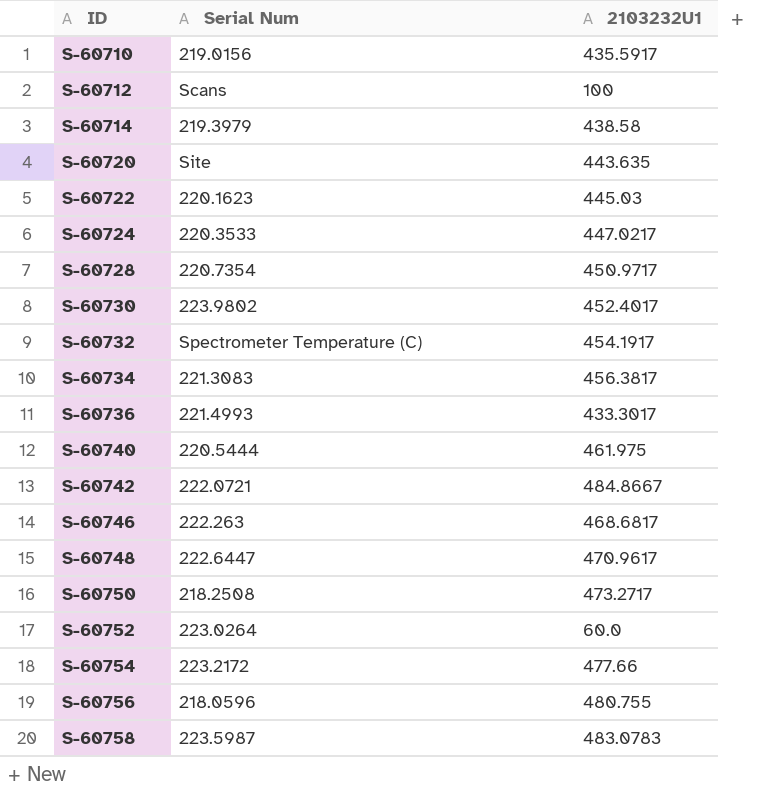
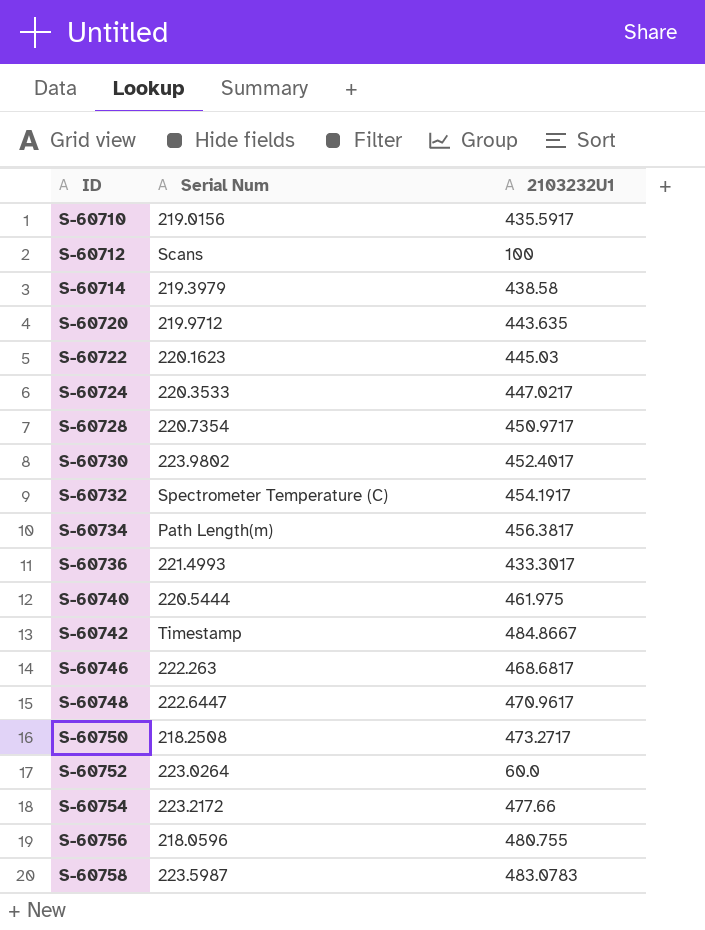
S-60720 | Serial Num: Site -> 219.9712
S-60734 | Serial Num: 221.3083 -> Path Length(m)
S-60742 | Serial Num: 222.0721 -> Timestamp

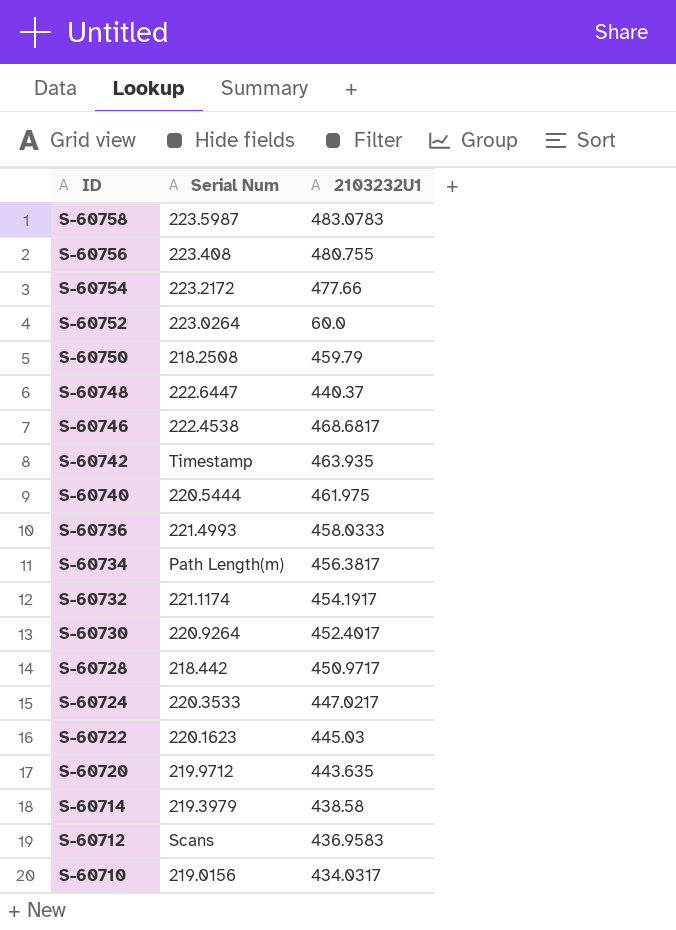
row order: ID ascending -> ID descending
S-60756 | Serial Num: 218.0596 -> 223.408
S-60750 | 2103232U1: 473.2717 -> 459.79
S-60748 | 2103232U1: 470.9617 -> 440.37
S-60746 | Serial Num: 222.263 -> 222.4538
S-60742 | 2103232U1: 484.8667 -> 463.935
S-60736 | 2103232U1: 433.3017 -> 458.0333
S-60732 | Serial Num: Spectrometer Temperature (C) -> 221.1174
S-60730 | Serial Num: 223.9802 -> 220.9264
S-60728 | Serial Num: 220.7354 -> 218.442
S-60712 | 2103232U1: 100 -> 436.9583
S-60710 | 2103232U1: 435.5917 -> 434.0317

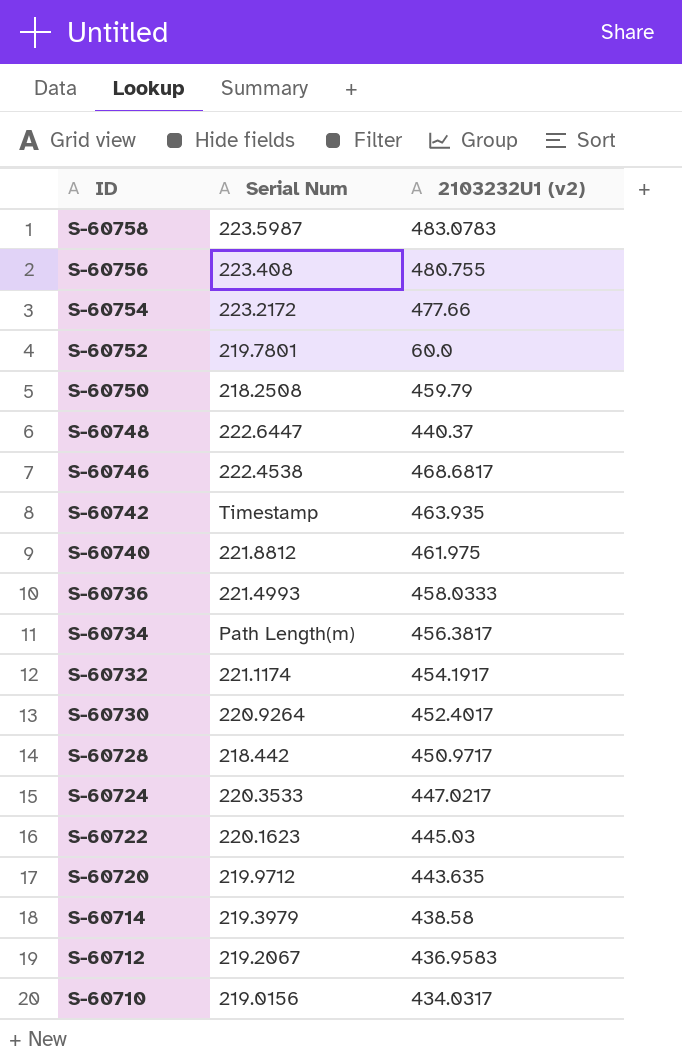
column name: 2103232U1 -> 2103232U1 (v2)
S-60752 | Serial Num: 223.0264 -> 219.7801
S-60740 | Serial Num: 220.5444 -> 221.8812
S-60712 | Serial Num: Scans -> 219.2067

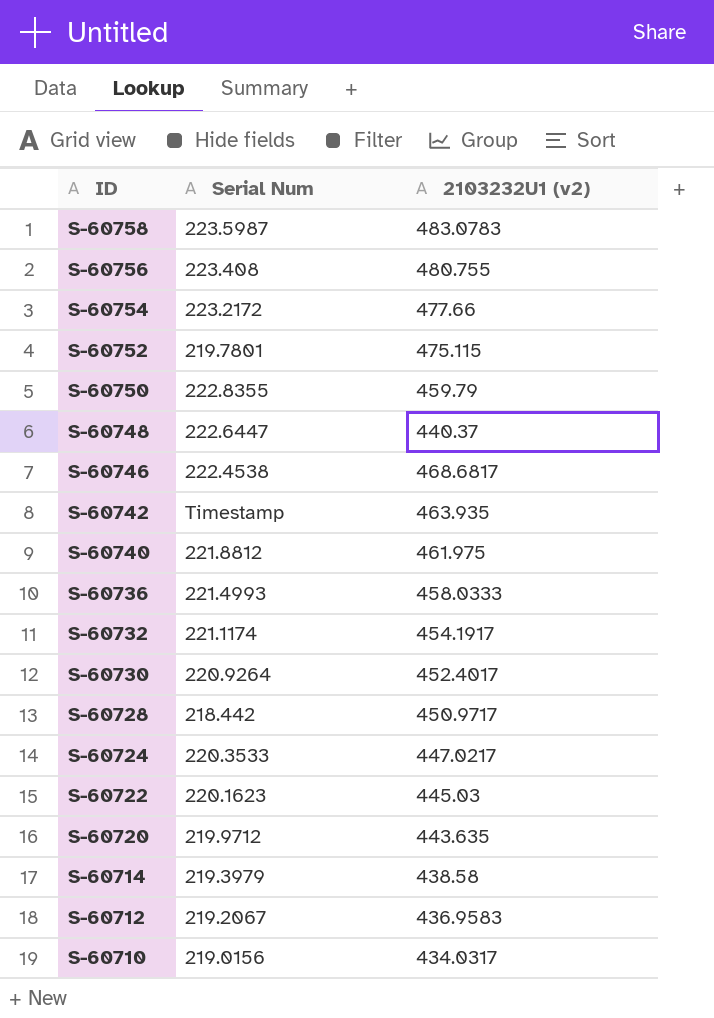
row S-60734: Path Length(m) | 456.3817 -> none
S-60752 | 2103232U1 (v2): 60.0 -> 475.115
S-60750 | Serial Num: 218.2508 -> 222.8355

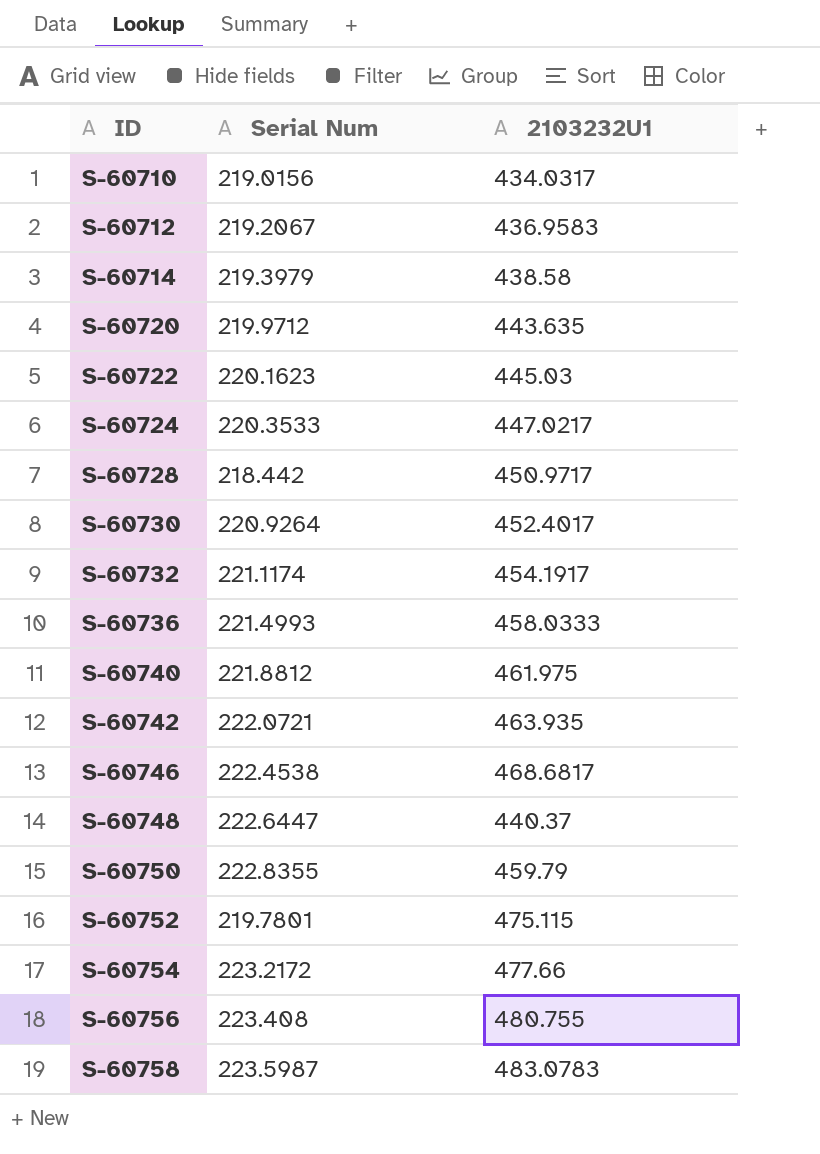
row order: ID descending -> ID ascending
column name: 2103232U1 (v2) -> 2103232U1
S-60742 | Serial Num: Timestamp -> 222.0721

